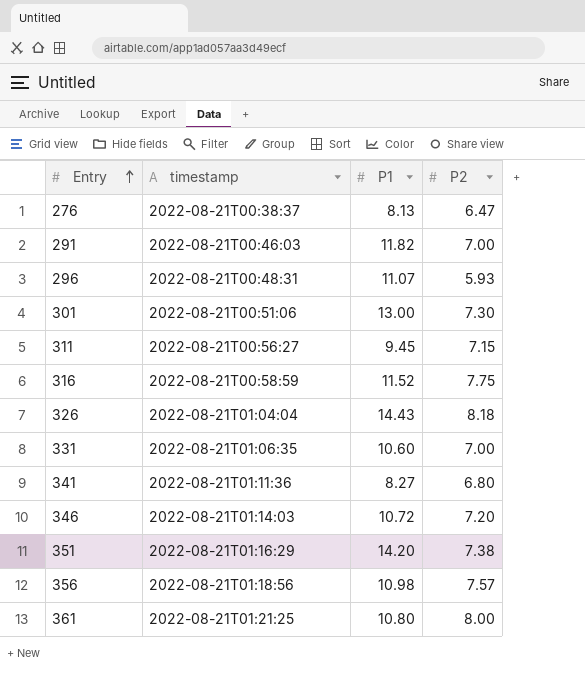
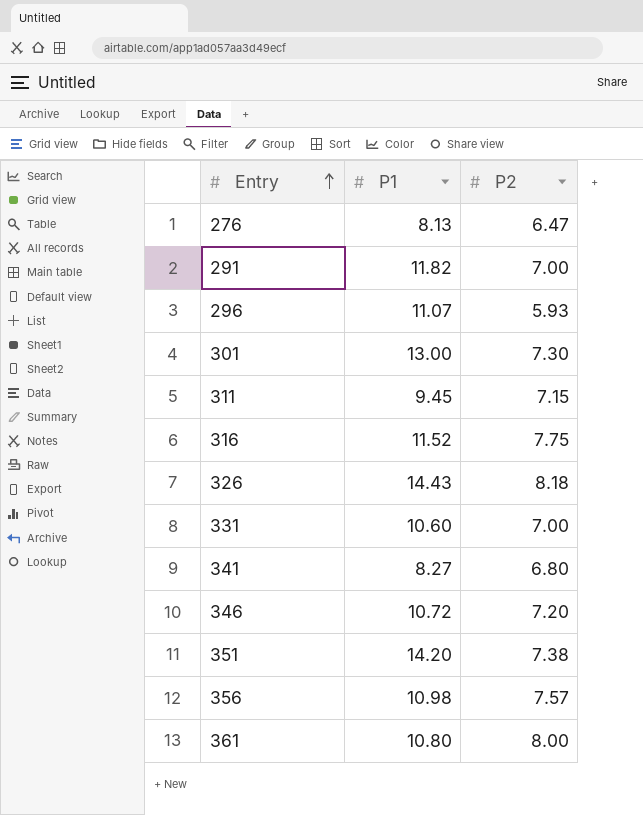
column timestamp | position: 2 -> none

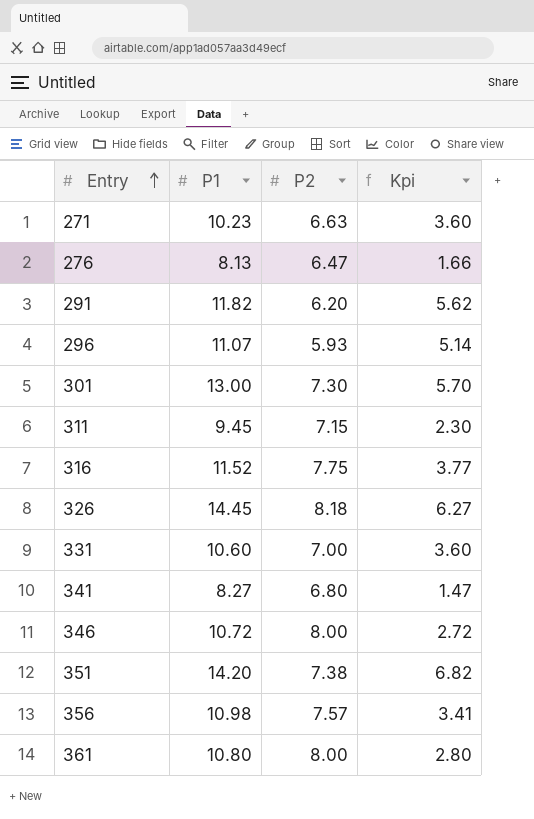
column Kpi | formula: none -> [P1] - [P2]
row 271: none -> 10.23 | 6.63 | 3.60
291 | P2: 7.00 -> 6.20
326 | P1: 14.43 -> 14.45
346 | P2: 7.20 -> 8.00

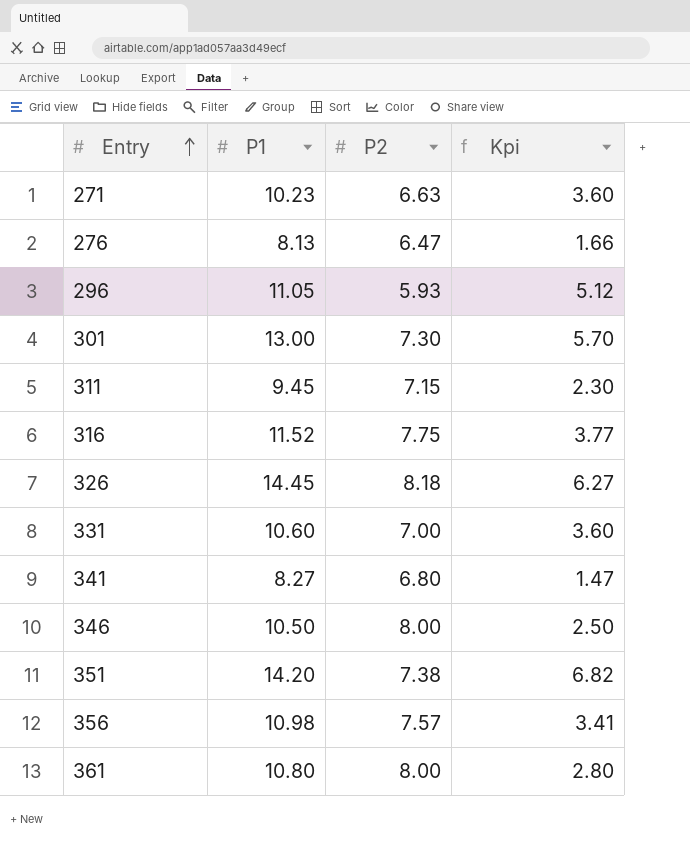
row 291: 11.82 | 6.20 | 5.62 -> none
296 | P1: 11.07 -> 11.05
296 | Kpi: 5.14 -> 5.12
346 | P1: 10.72 -> 10.50
346 | Kpi: 2.72 -> 2.50

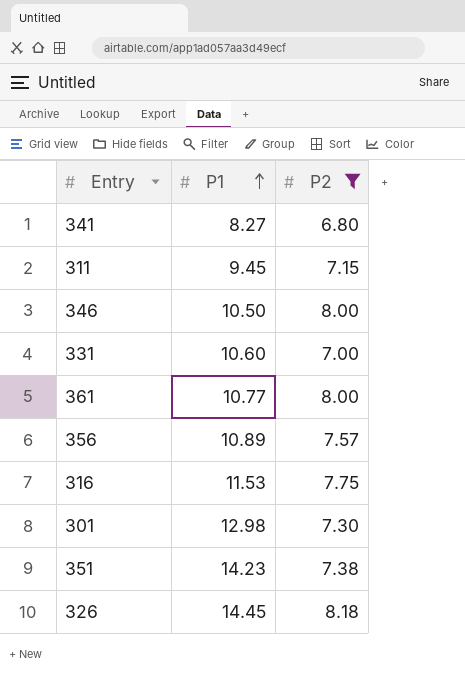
filter: none -> P2 >= 6.80
row order: Entry ascending -> P1 ascending
column Kpi | formula: [P1] - [P2] -> none
361 | P1: 10.80 -> 10.77
356 | P1: 10.98 -> 10.89
316 | P1: 11.52 -> 11.53
301 | P1: 13.00 -> 12.98
351 | P1: 14.20 -> 14.23

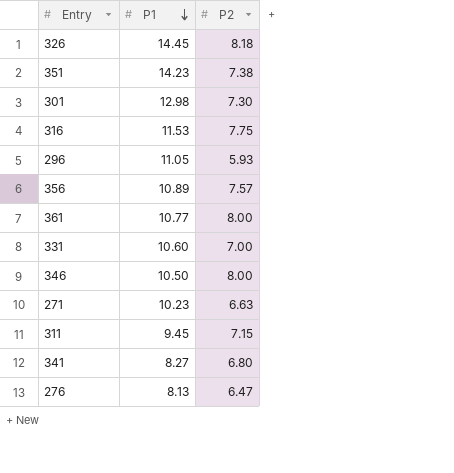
filter: P2 >= 6.80 -> none
row order: P1 ascending -> P1 descending

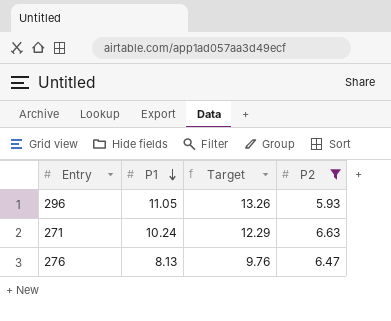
filter: none -> P2 <= 6.63
column Target | formula: none -> [P1] * 1.2
271 | P1: 10.23 -> 10.24

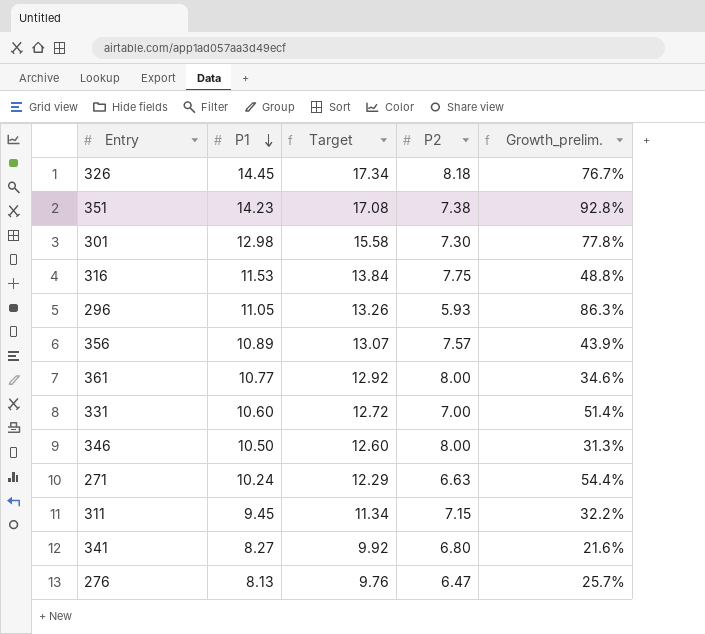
filter: P2 <= 6.63 -> none
column Growth_prelim. | formula: none -> ([P1] - [P2]) / [P2]

